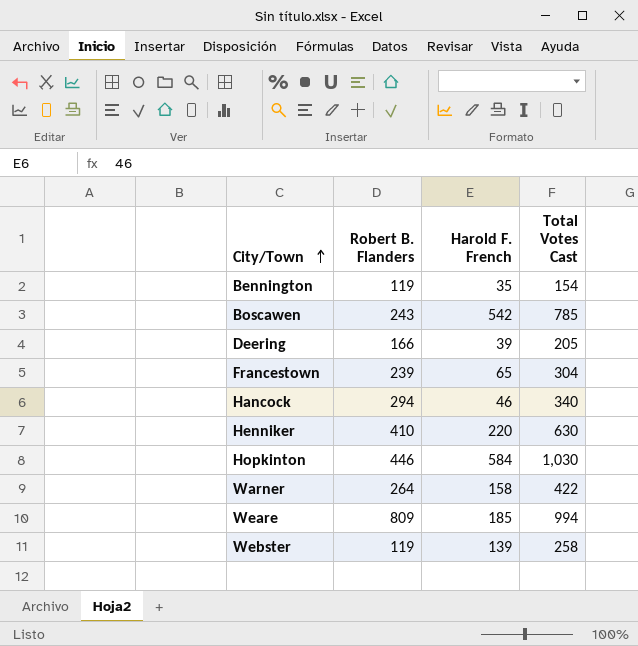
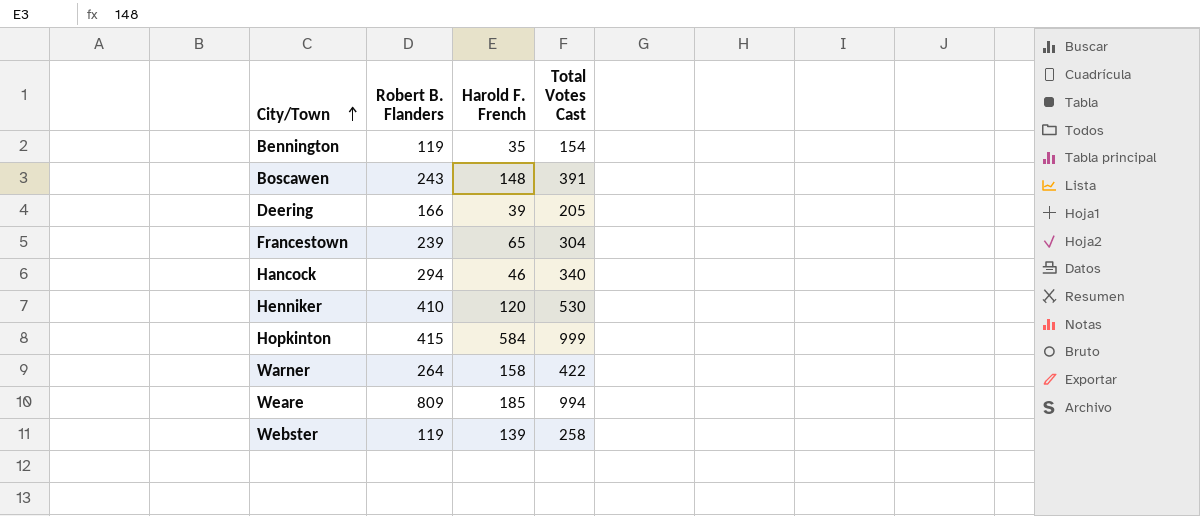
Boscawen | Harold F. French: 542 -> 148
Boscawen | Total Votes Cast: 785 -> 391
Henniker | Harold F. French: 220 -> 120
Henniker | Total Votes Cast: 630 -> 530
Hopkinton | Robert B. Flanders: 446 -> 415
Hopkinton | Total Votes Cast: 1,030 -> 999

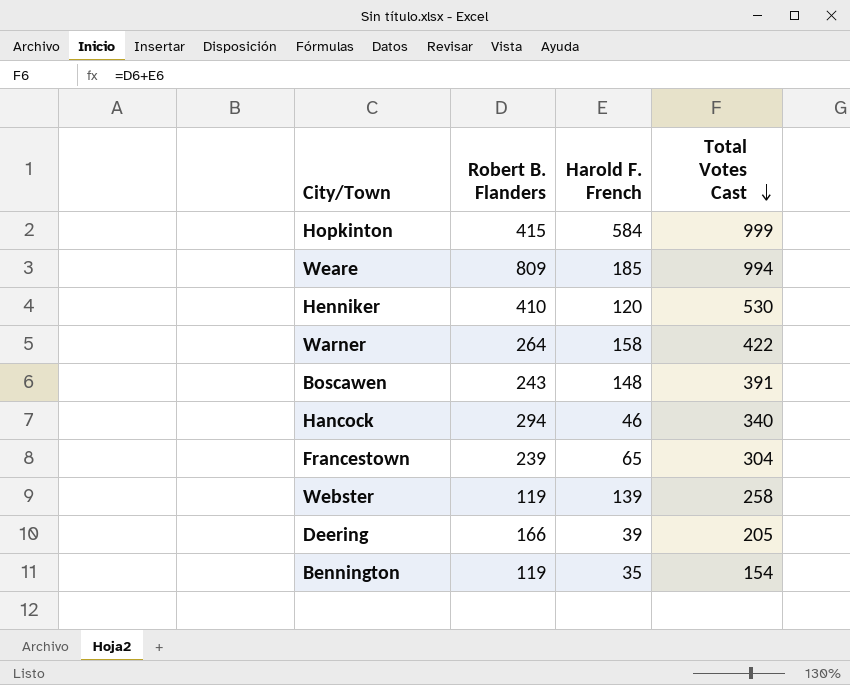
row order: City/Town ascending -> Total Votes Cast descending

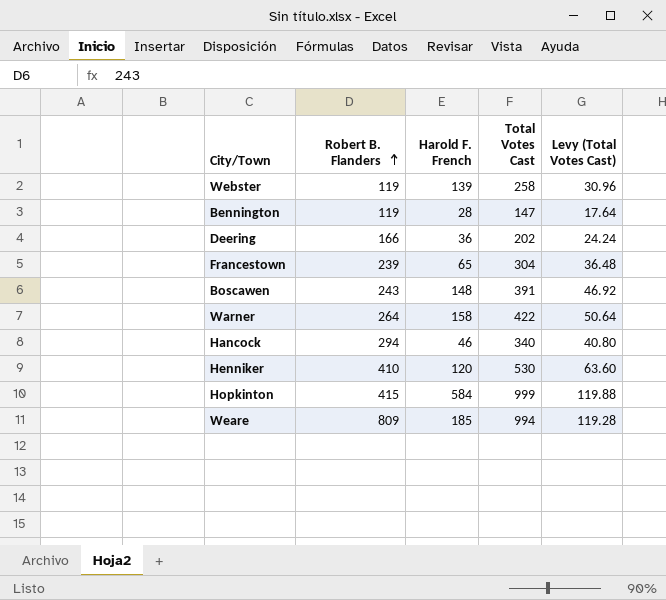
row order: Total Votes Cast descending -> Robert B. Flanders ascending
column Levy (Total Votes Cast) | formula: none -> [Total Votes Cast] * 0.12
Bennington | Harold F. French: 35 -> 28
Bennington | Total Votes Cast: 154 -> 147
Deering | Harold F. French: 39 -> 36
Deering | Total Votes Cast: 205 -> 202

